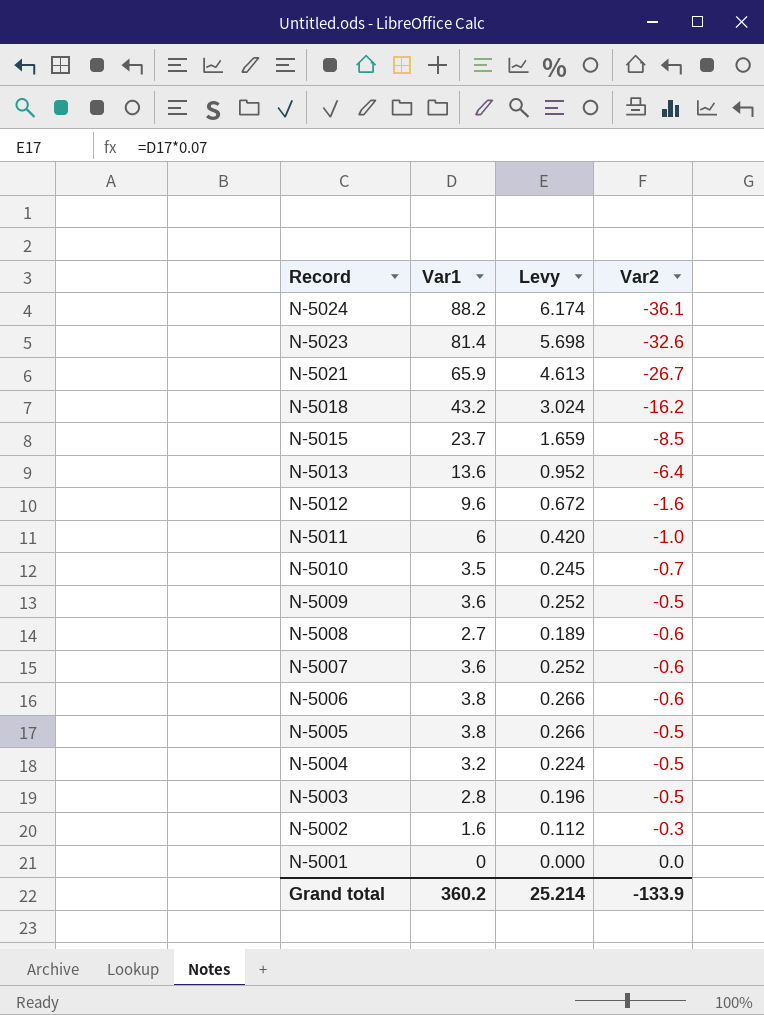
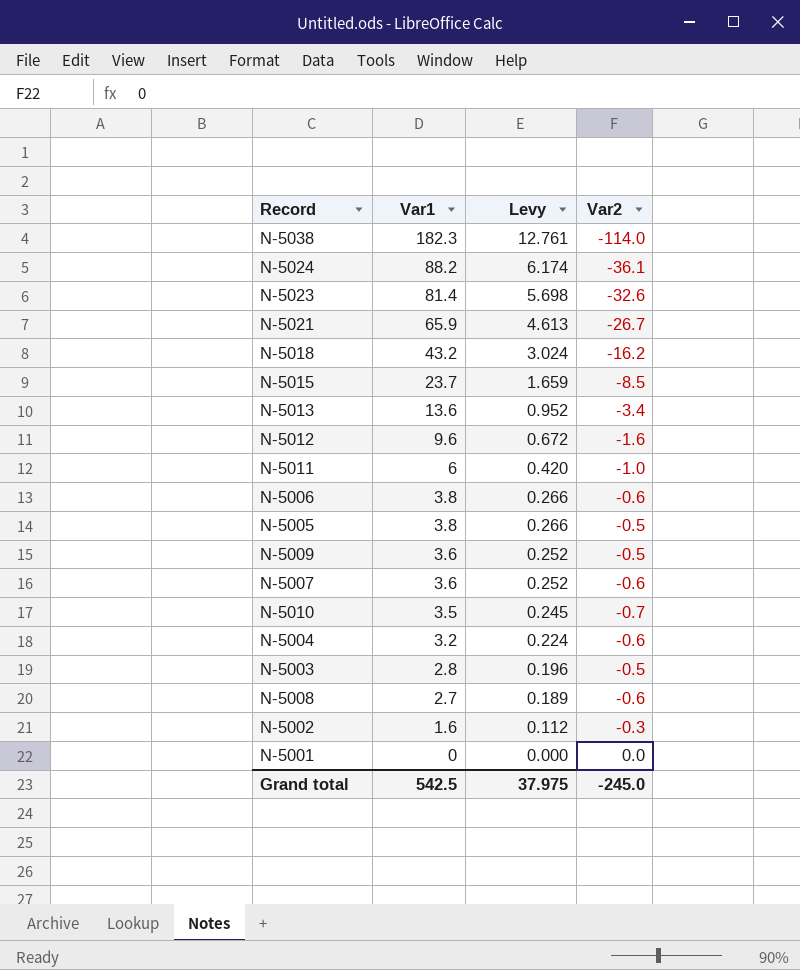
row order: Record descending -> Var1 descending
row N-5038: none -> 182.3 | 12.761 | -114.0
N-5013 | Var2: -6.4 -> -3.4
N-5004 | Var2: -0.5 -> -0.6
Grand total | Var1: 360.2 -> 542.5
Grand total | Levy: 25.214 -> 37.975
Grand total | Var2: -133.9 -> -245.0

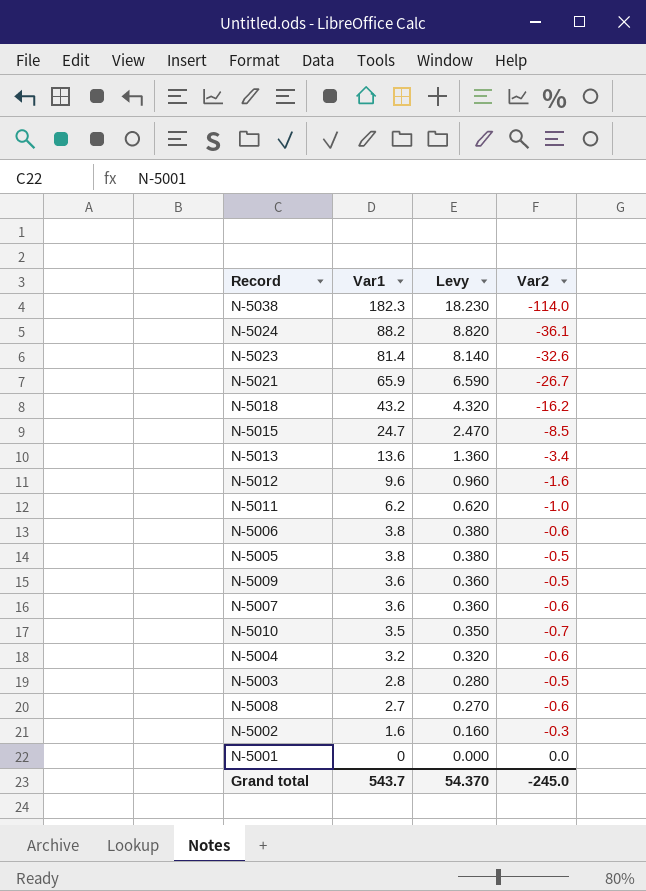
column Levy | formula: [Var1] * 0.07 -> [Var1] * 0.1
N-5015 | Var1: 23.7 -> 24.7
N-5011 | Var1: 6 -> 6.2
Grand total | Var1: 542.5 -> 543.7
Grand total | Levy: 37.975 -> 54.370

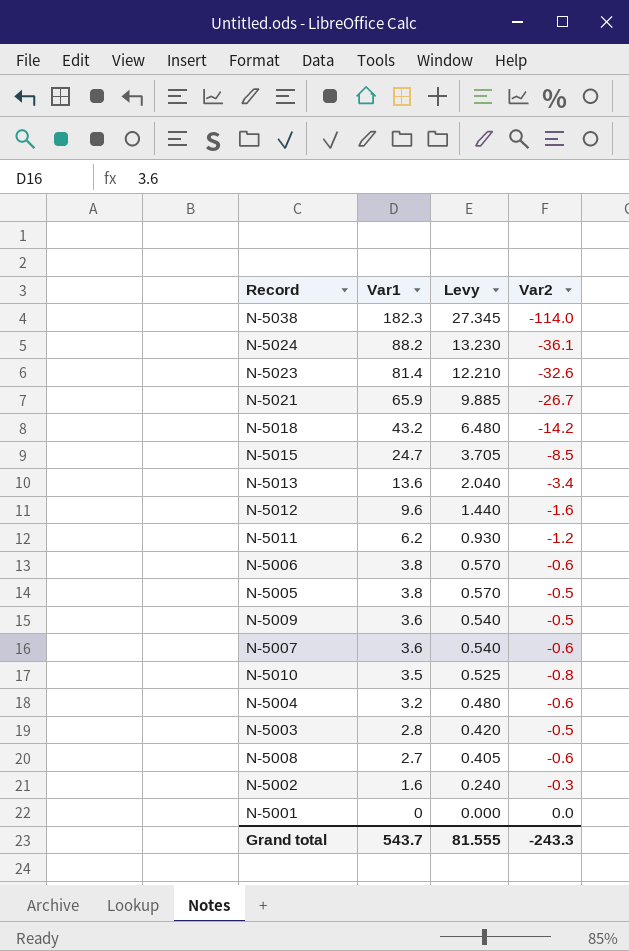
column Levy | formula: [Var1] * 0.1 -> [Var1] * 0.15
N-5018 | Var2: -16.2 -> -14.2
N-5011 | Var2: -1.0 -> -1.2
N-5010 | Var2: -0.7 -> -0.8
Grand total | Levy: 54.370 -> 81.555
Grand total | Var2: -245.0 -> -243.3

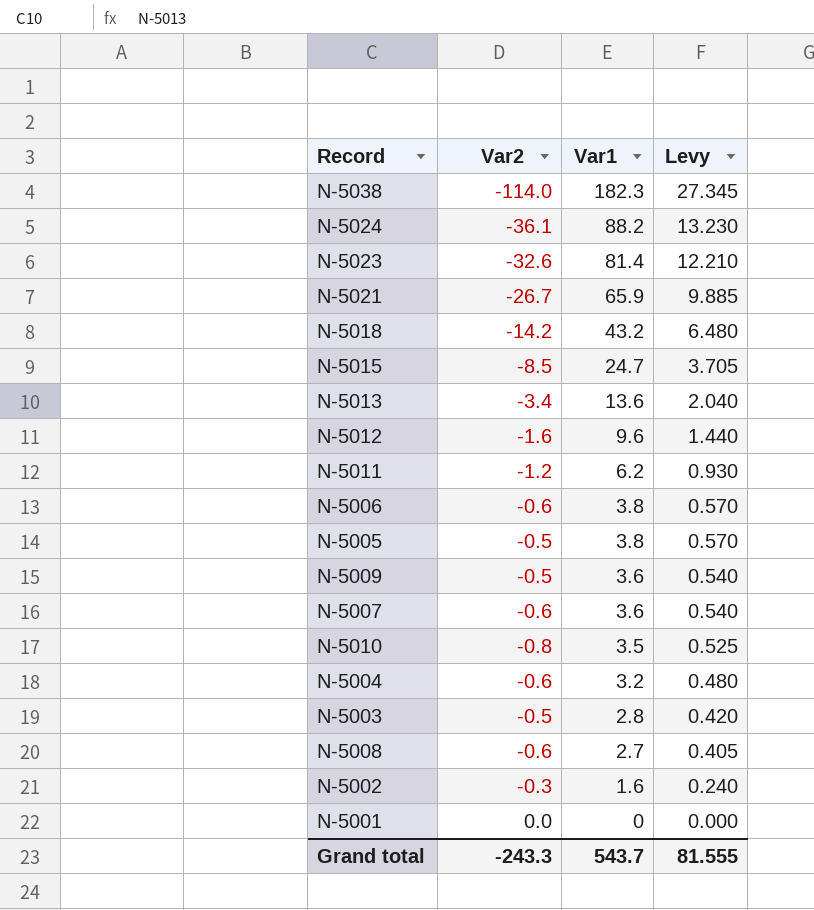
column Var2 | position: 4 -> 2

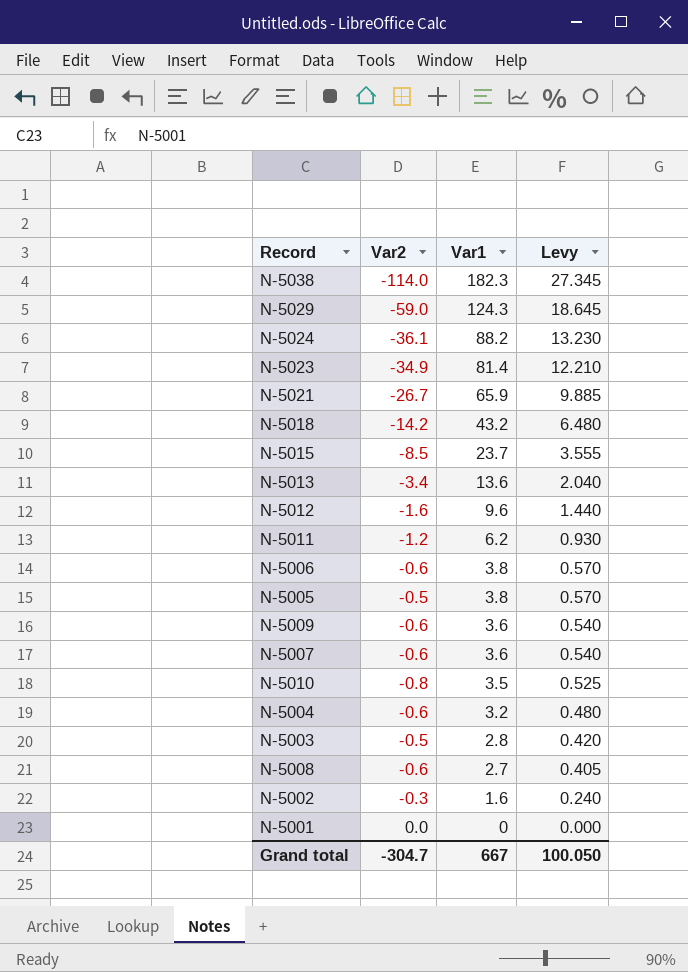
row N-5029: none -> -59.0 | 124.3 | 18.645
N-5023 | Var2: -32.6 -> -34.9
N-5015 | Var1: 24.7 -> 23.7
N-5015 | Levy: 3.705 -> 3.555
N-5009 | Var2: -0.5 -> -0.6
Grand total | Var2: -243.3 -> -304.7
Grand total | Var1: 543.7 -> 667
Grand total | Levy: 81.555 -> 100.050

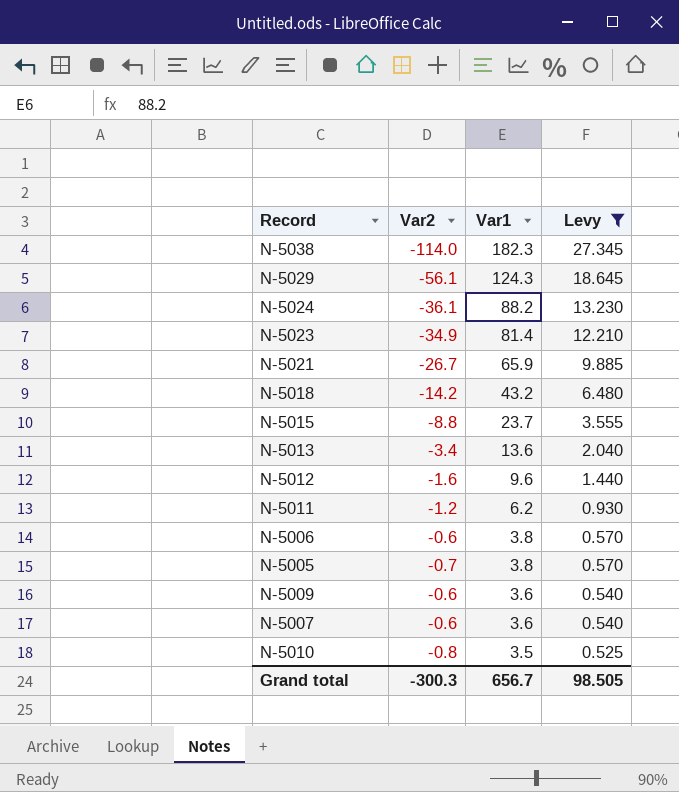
filter: none -> Levy >= 0.525
N-5029 | Var2: -59.0 -> -56.1
N-5015 | Var2: -8.5 -> -8.8
N-5005 | Var2: -0.5 -> -0.7
Grand total | Var2: -304.7 -> -300.3
Grand total | Var1: 667 -> 656.7
Grand total | Levy: 100.050 -> 98.505

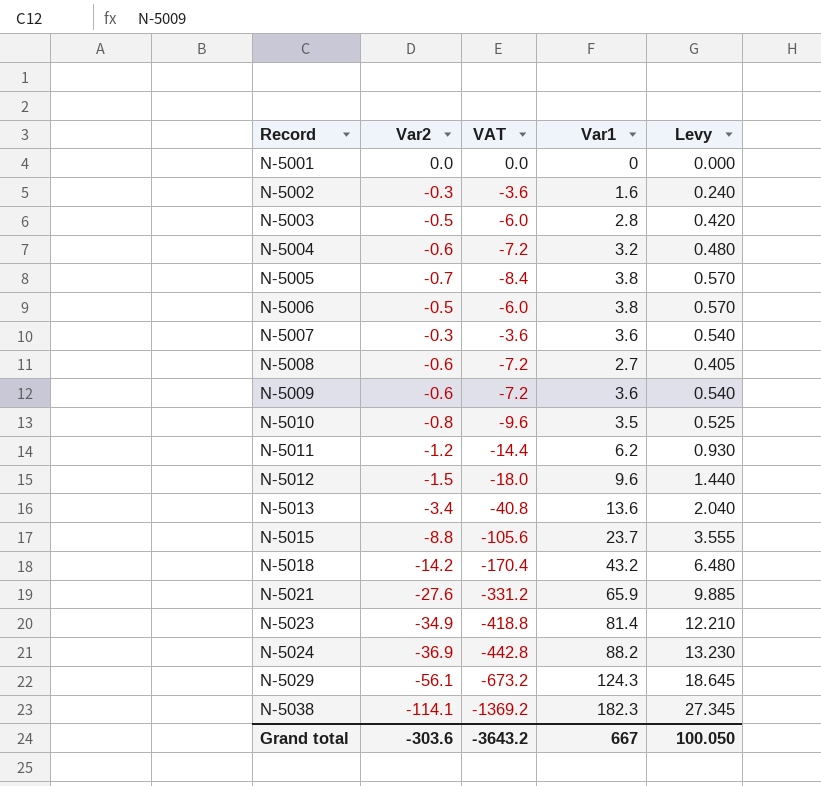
filter: Levy >= 0.525 -> none
row order: Var1 descending -> Record ascending
column VAT | formula: none -> [Var2] * 12
N-5006 | Var2: -0.6 -> -0.5
N-5007 | Var2: -0.6 -> -0.3
N-5012 | Var2: -1.6 -> -1.5
N-5021 | Var2: -26.7 -> -27.6
N-5024 | Var2: -36.1 -> -36.9
N-5038 | Var2: -114.0 -> -114.1
Grand total | Var2: -300.3 -> -303.6
Grand total | Var1: 656.7 -> 667
Grand total | Levy: 98.505 -> 100.050

